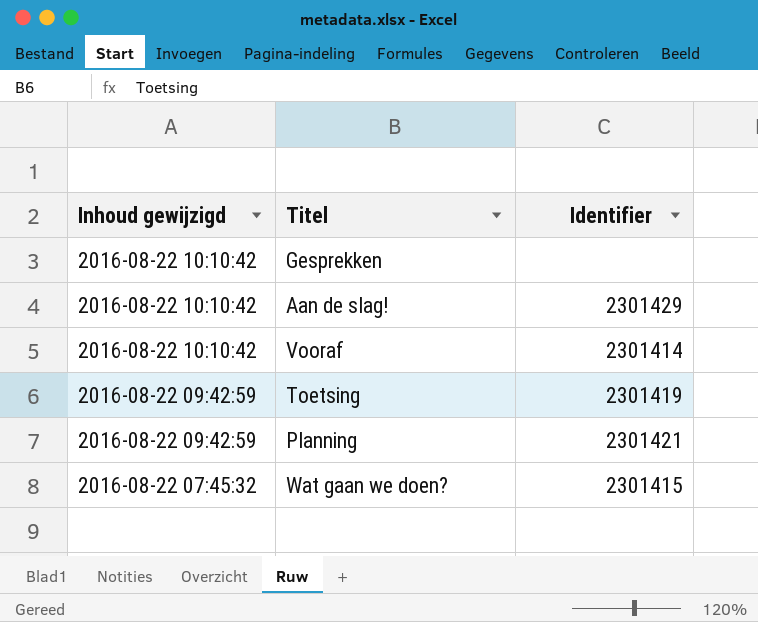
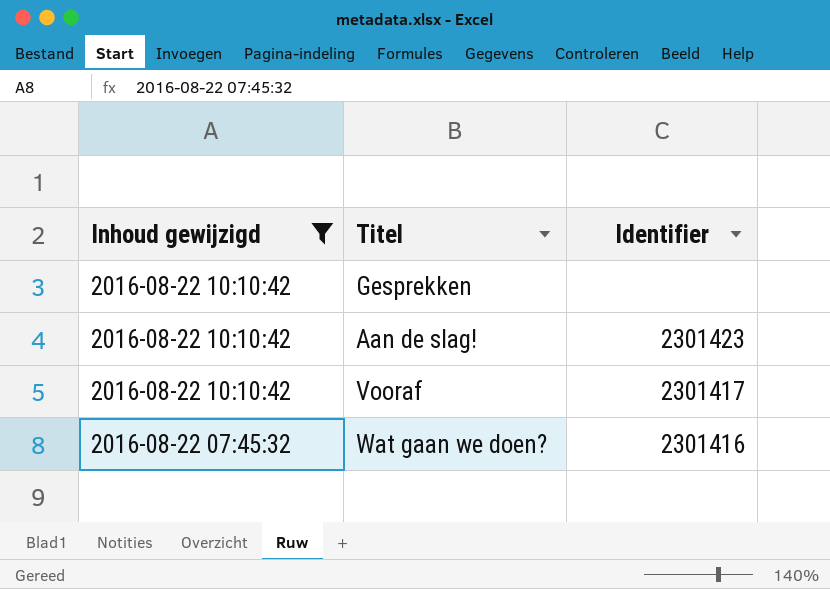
filter: none -> Inhoud gewijzigd != 2016-08-22 09:42:59
Aan de slag! | Identifier: 2301429 -> 2301423
Vooraf | Identifier: 2301414 -> 2301417
Wat gaan we doen? | Identifier: 2301415 -> 2301416

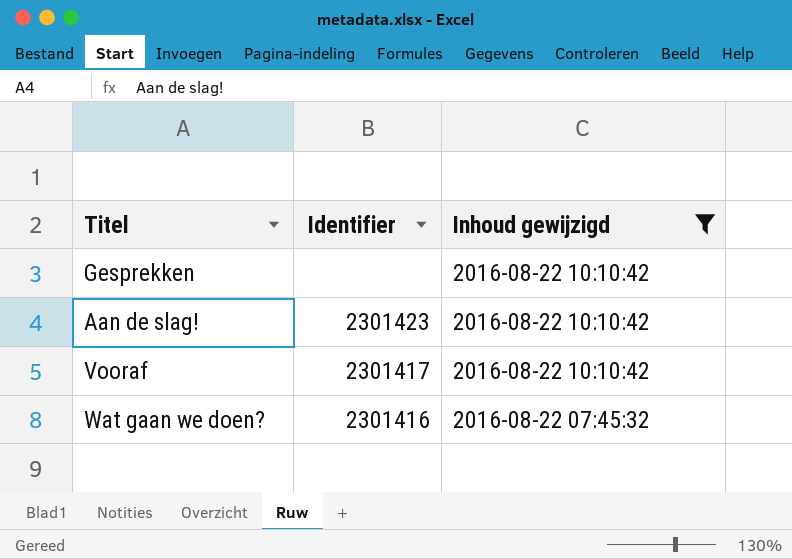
column Inhoud gewijzigd | position: 1 -> 3

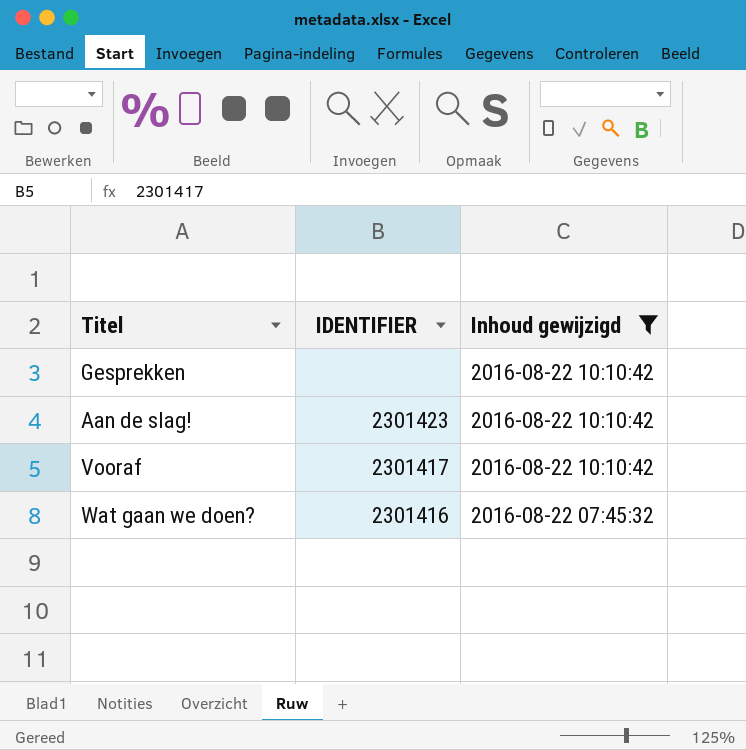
column name: Identifier -> IDENTIFIER

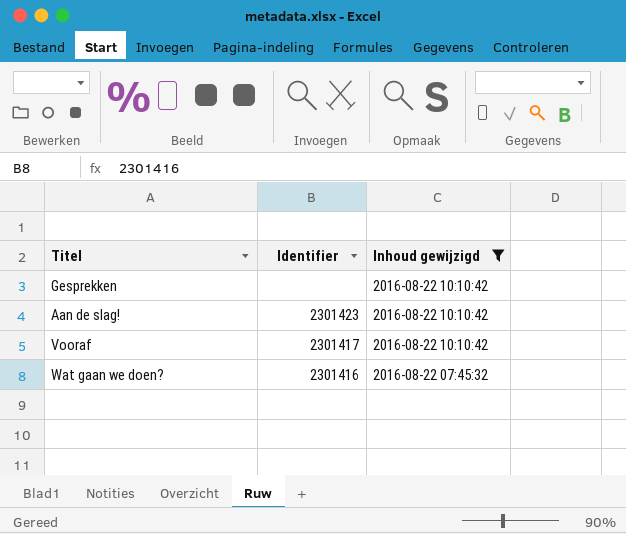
column name: IDENTIFIER -> Identifier

